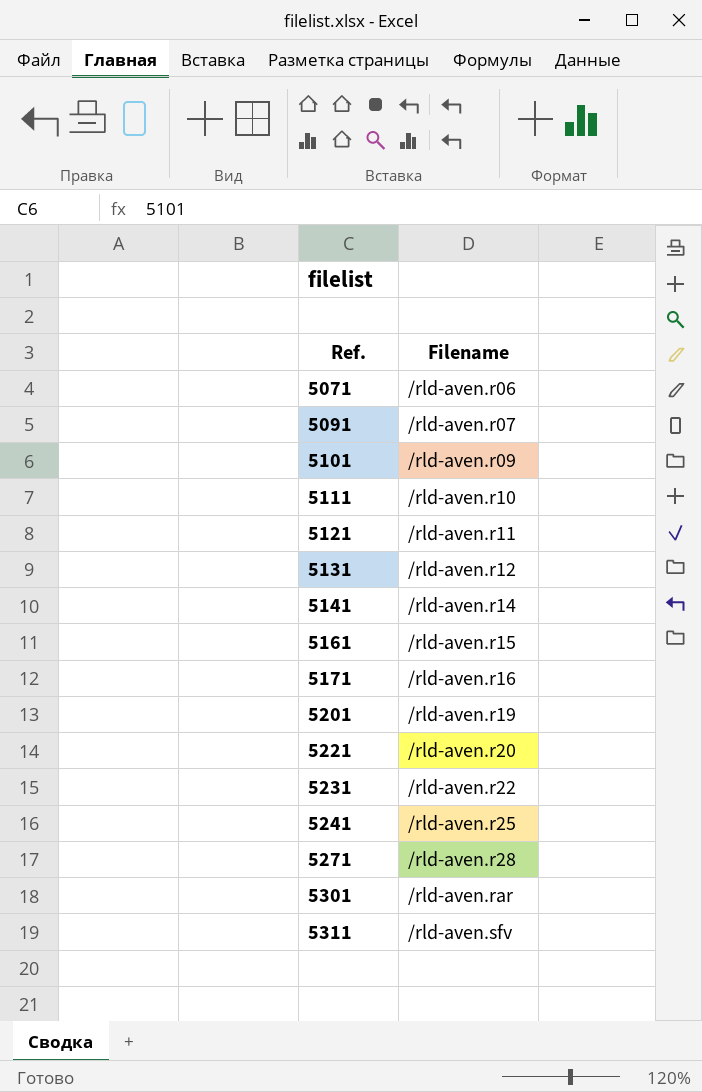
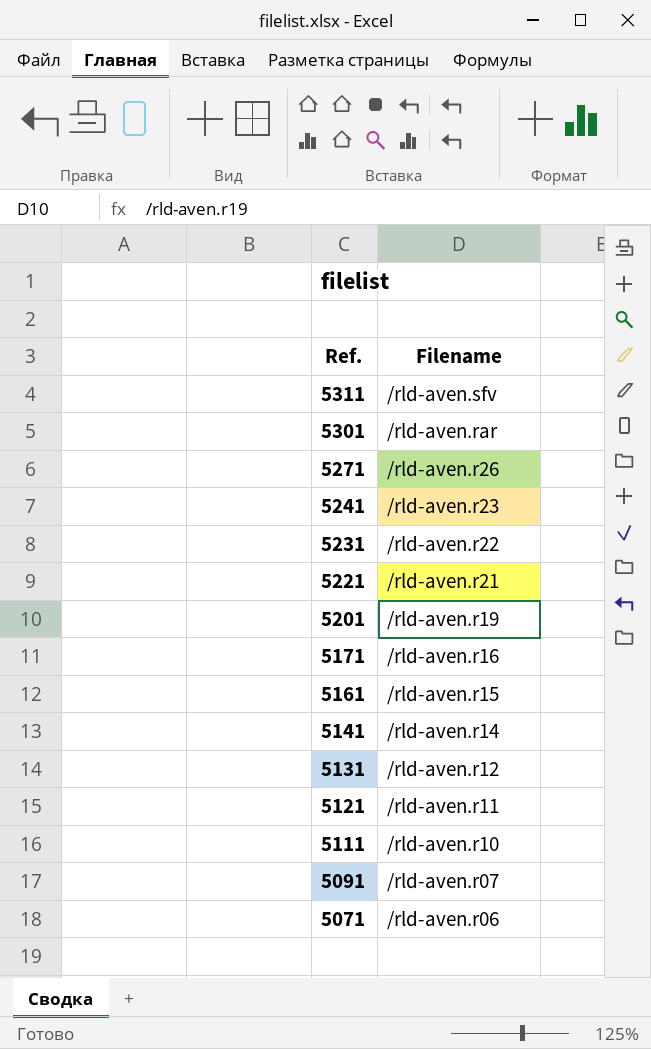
row order: Ref. ascending -> Ref. descending
row 5101: /rld-aven.r09 -> none
5271 | Filename: /rld-aven.r28 -> /rld-aven.r26
5241 | Filename: /rld-aven.r25 -> /rld-aven.r23
5221 | Filename: /rld-aven.r20 -> /rld-aven.r21

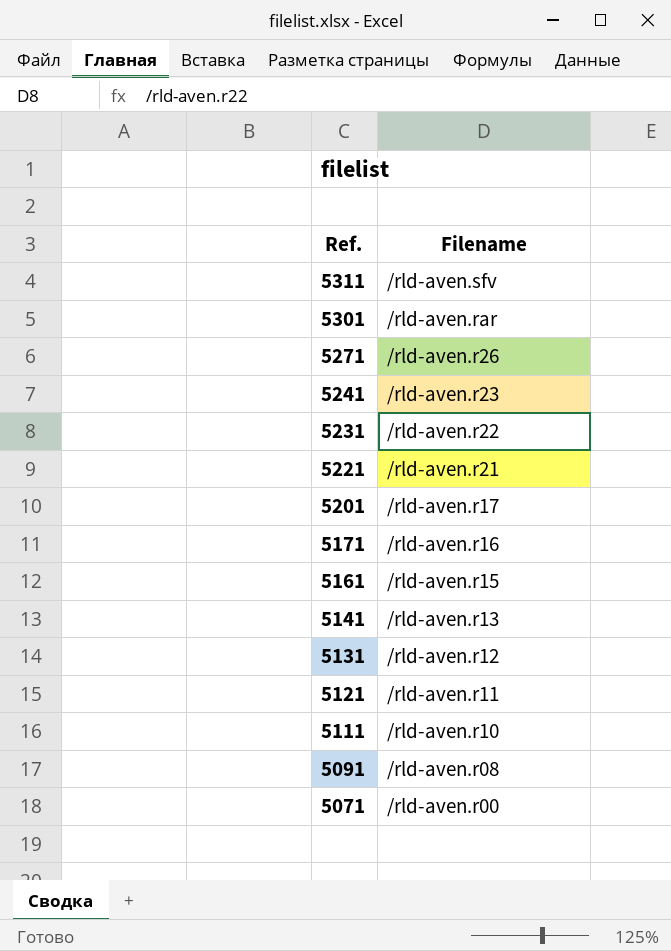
5201 | Filename: /rld-aven.r19 -> /rld-aven.r17
5141 | Filename: /rld-aven.r14 -> /rld-aven.r13
5091 | Filename: /rld-aven.r07 -> /rld-aven.r08
5071 | Filename: /rld-aven.r06 -> /rld-aven.r00

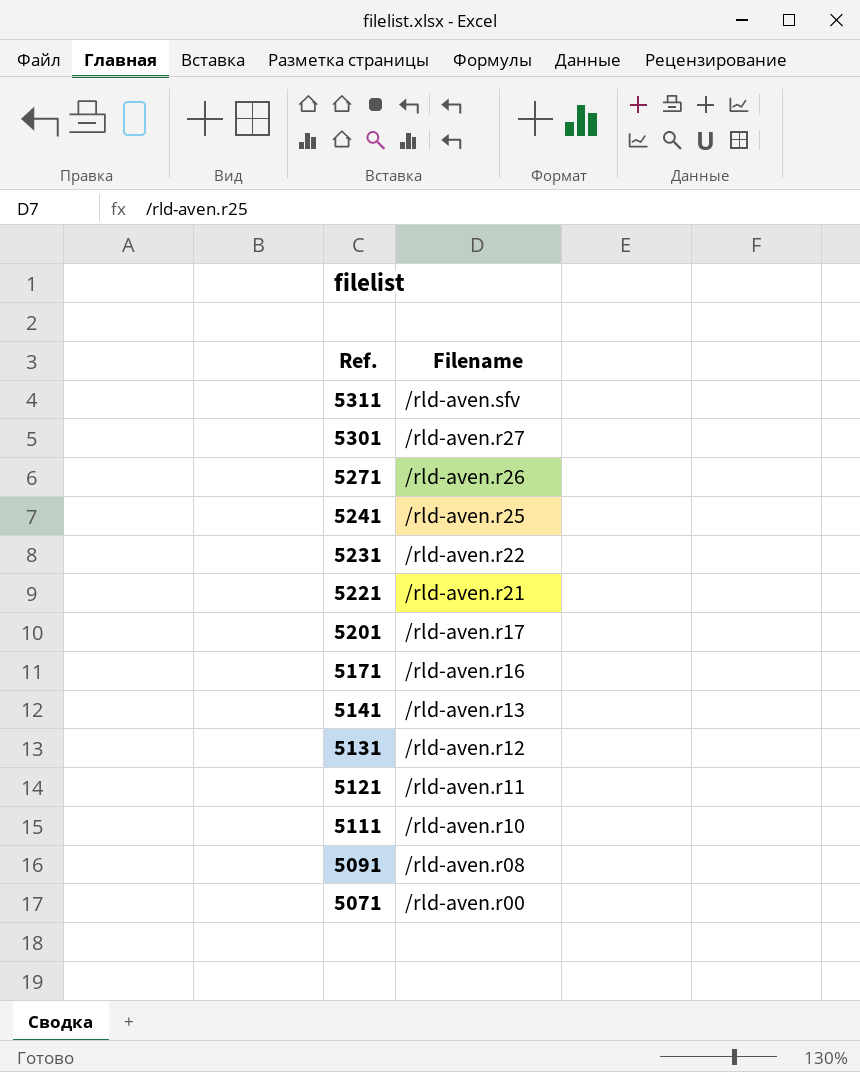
row 5161: /rld-aven.r15 -> none
5301 | Filename: /rld-aven.rar -> /rld-aven.r27
5241 | Filename: /rld-aven.r23 -> /rld-aven.r25

